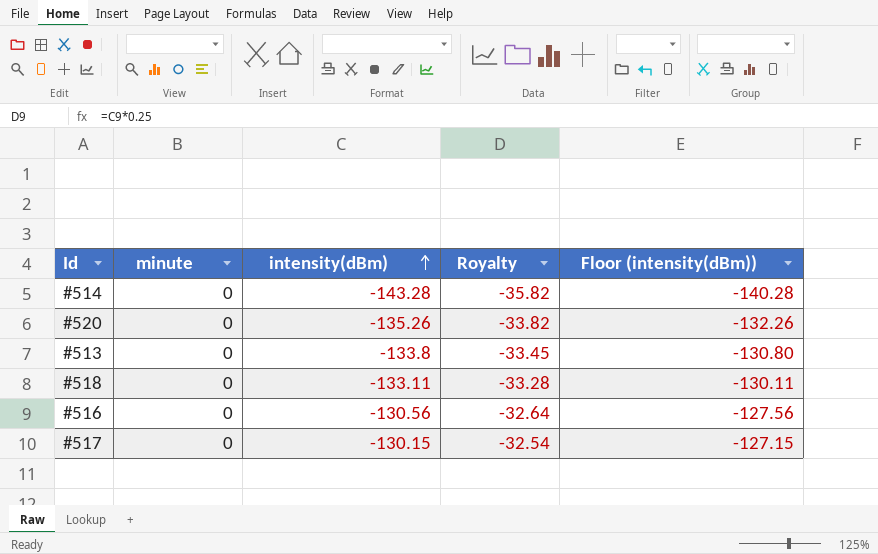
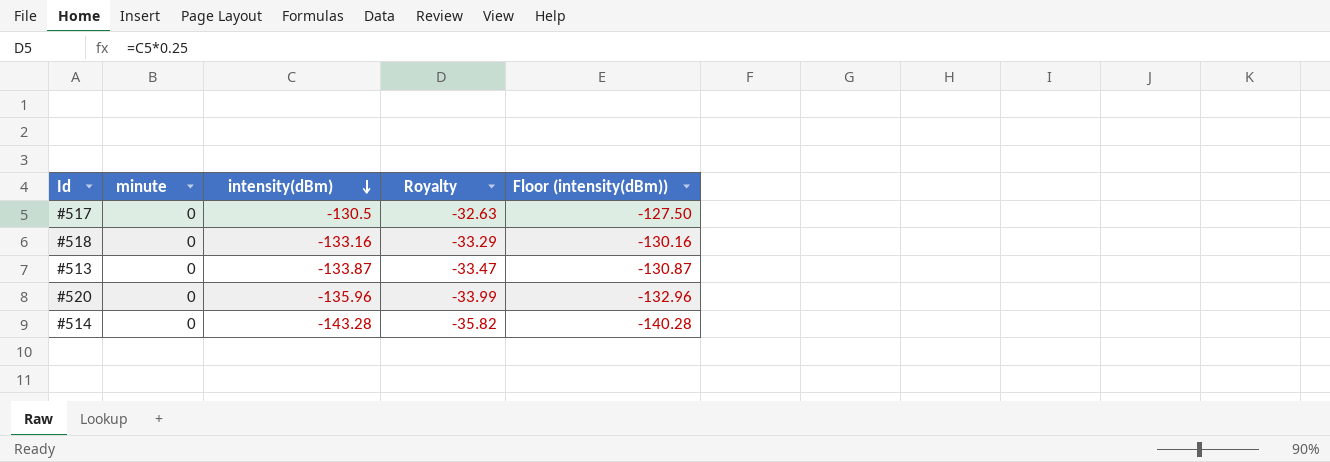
row order: intensity(dBm) ascending -> intensity(dBm) descending
row #516: 0 | -130.56 | -32.64 | -127.56 -> none
#517 | intensity(dBm): -130.15 -> -130.5
#517 | Royalty: -32.54 -> -32.63
#517 | Floor (intensity(dBm)): -127.15 -> -127.50
#518 | intensity(dBm): -133.11 -> -133.16
#518 | Royalty: -33.28 -> -33.29
#518 | Floor (intensity(dBm)): -130.11 -> -130.16
#513 | intensity(dBm): -133.8 -> -133.87
#513 | Royalty: -33.45 -> -33.47
#513 | Floor (intensity(dBm)): -130.80 -> -130.87
#520 | intensity(dBm): -135.26 -> -135.96
#520 | Royalty: -33.82 -> -33.99
#520 | Floor (intensity(dBm)): -132.26 -> -132.96

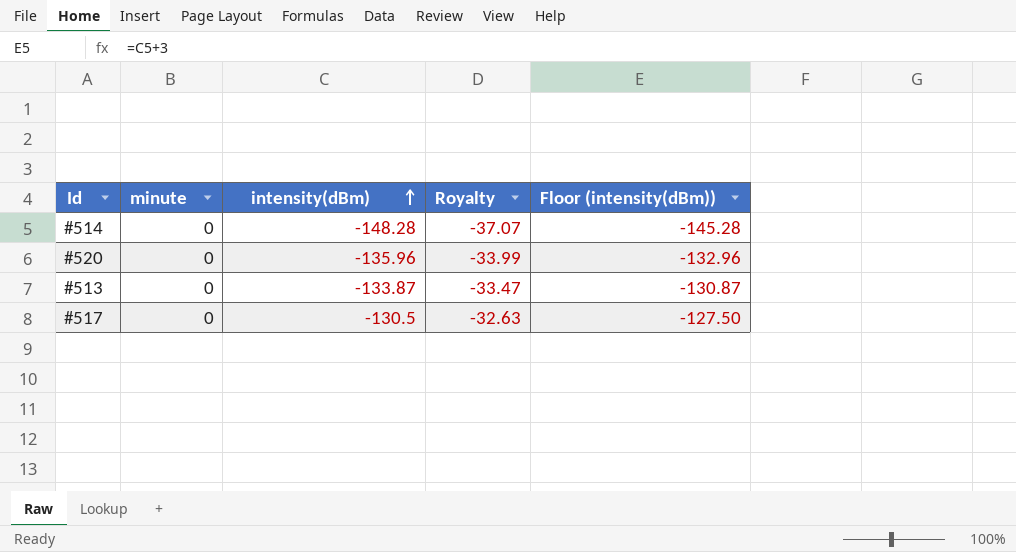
row order: intensity(dBm) descending -> intensity(dBm) ascending
row #518: 0 | -133.16 | -33.29 | -130.16 -> none
#514 | intensity(dBm): -143.28 -> -148.28
#514 | Royalty: -35.82 -> -37.07
#514 | Floor (intensity(dBm)): -140.28 -> -145.28

